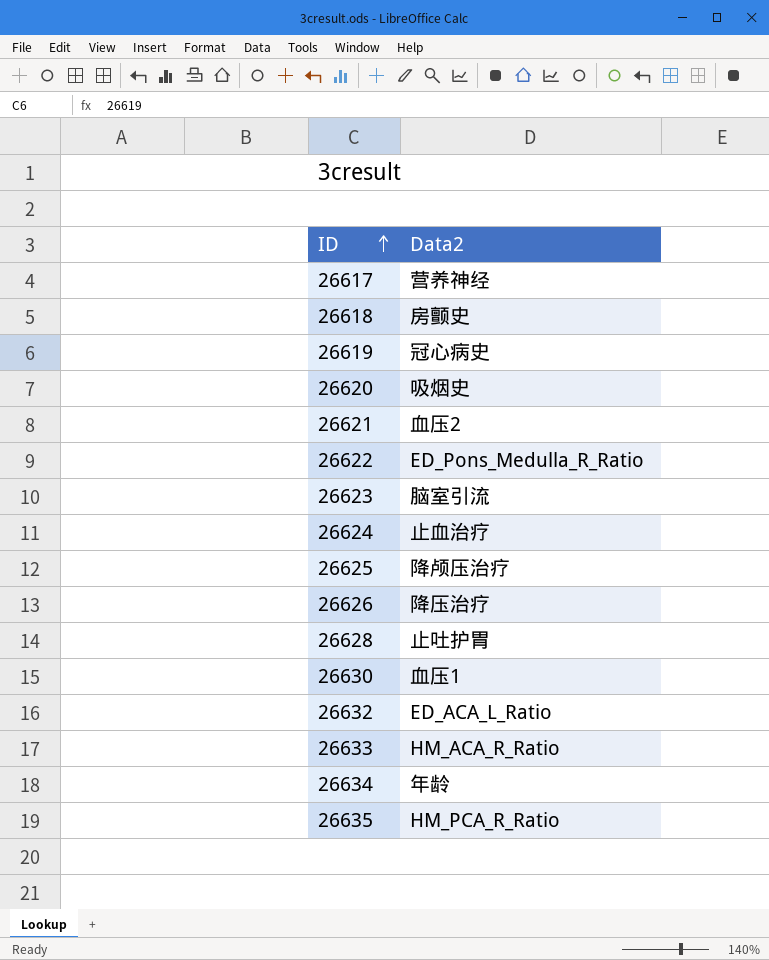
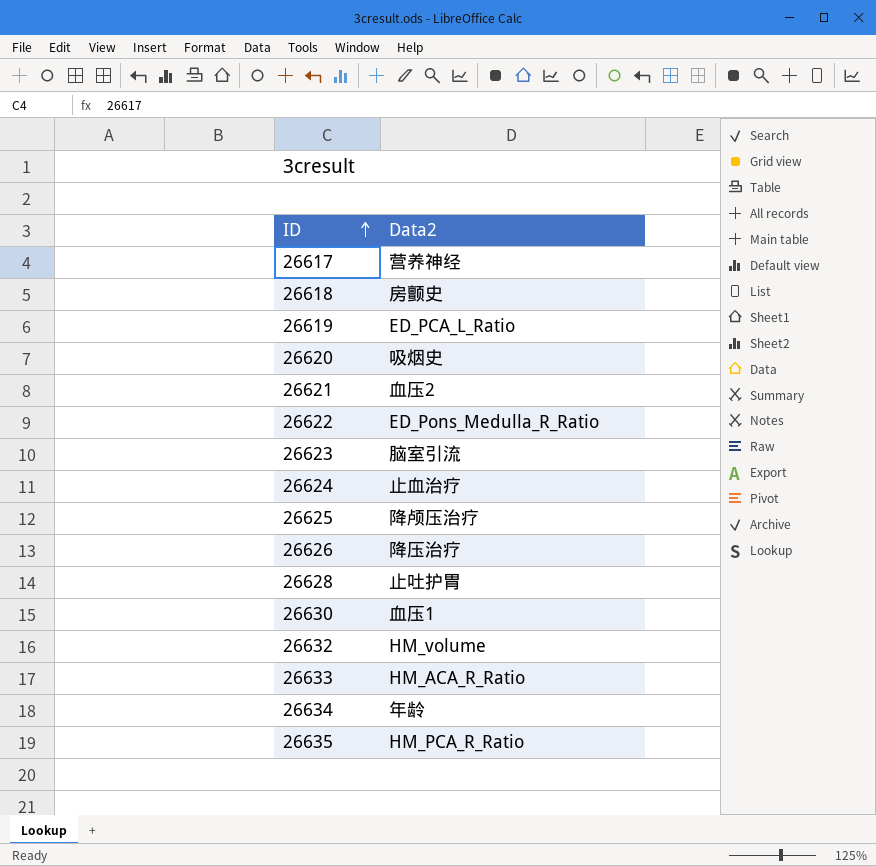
26619 | Data2: 冠心病史 -> ED_PCA_L_Ratio
26632 | Data2: ED_ACA_L_Ratio -> HM_volume

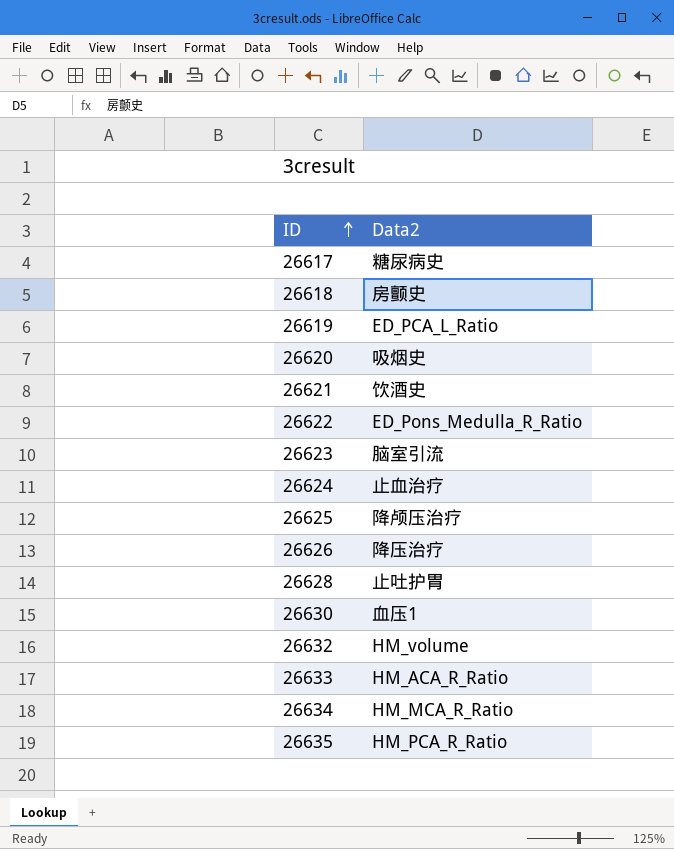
26617 | Data2: 营养神经 -> 糖尿病史
26621 | Data2: 血压2 -> 饮酒史
26634 | Data2: 年龄 -> HM_MCA_R_Ratio

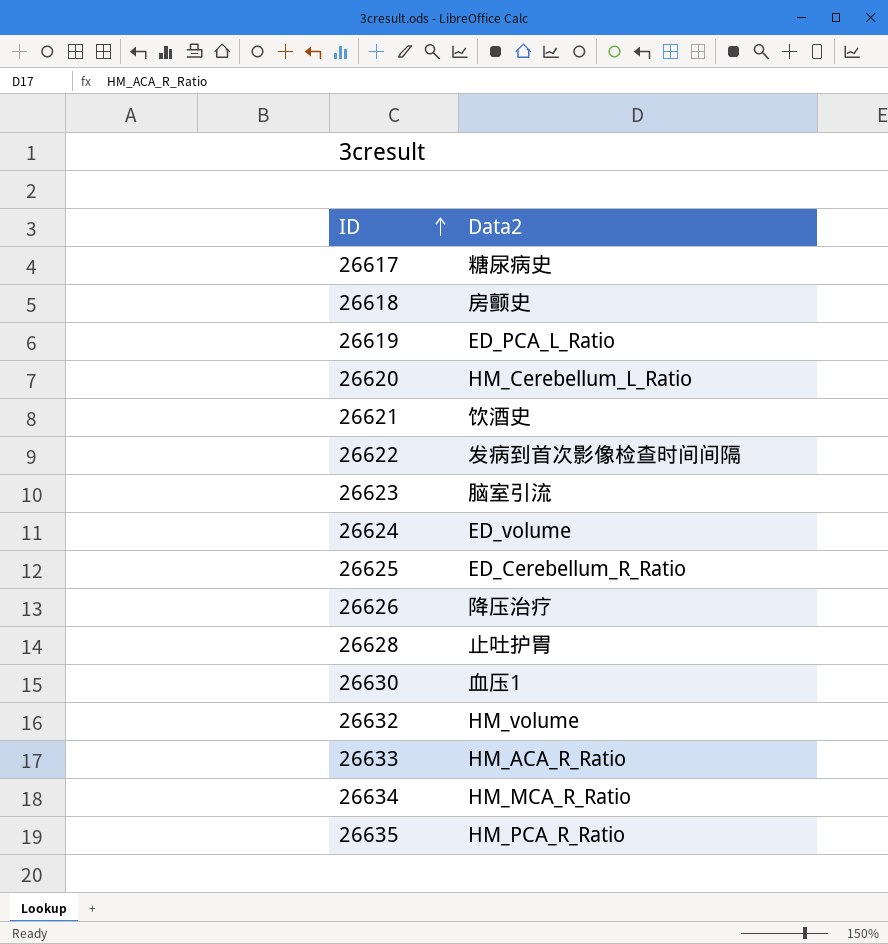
26620 | Data2: 吸烟史 -> HM_Cerebellum_L_Ratio
26622 | Data2: ED_Pons_Medulla_R_Ratio -> 发病到首次影像检查时间间隔
26624 | Data2: 止血治疗 -> ED_volume
26625 | Data2: 降颅压治疗 -> ED_Cerebellum_R_Ratio

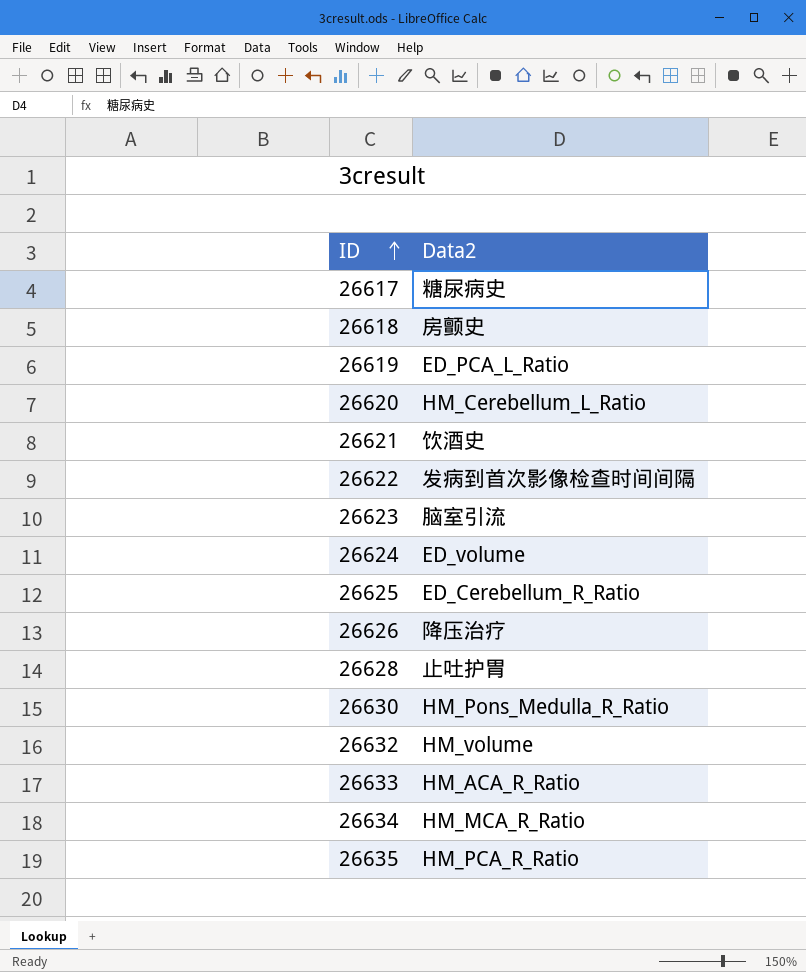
26630 | Data2: 血压1 -> HM_Pons_Medulla_R_Ratio

